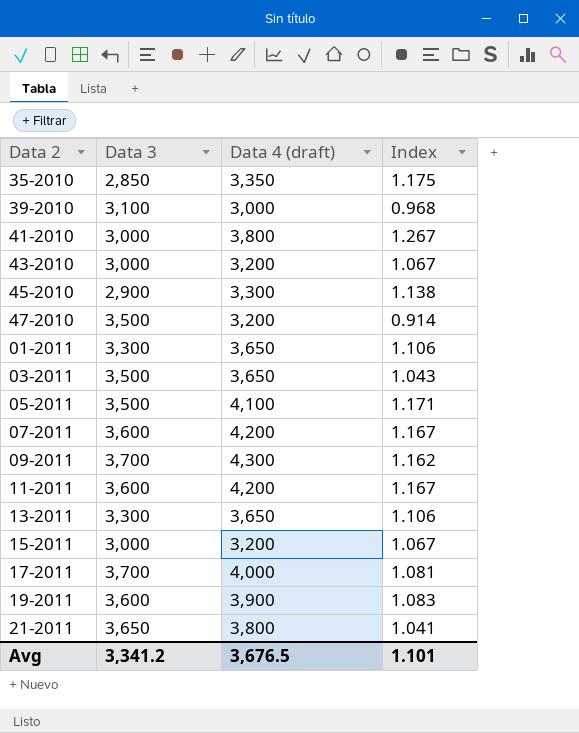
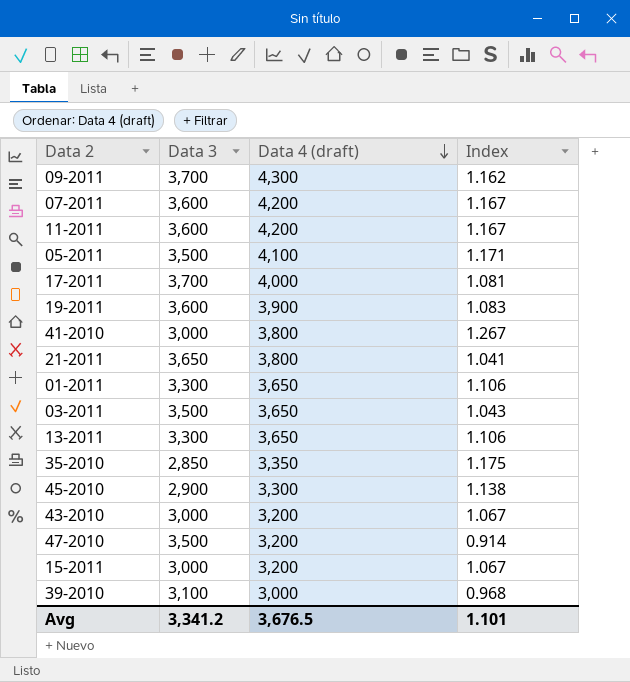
row order: none -> Data 4 (draft) descending

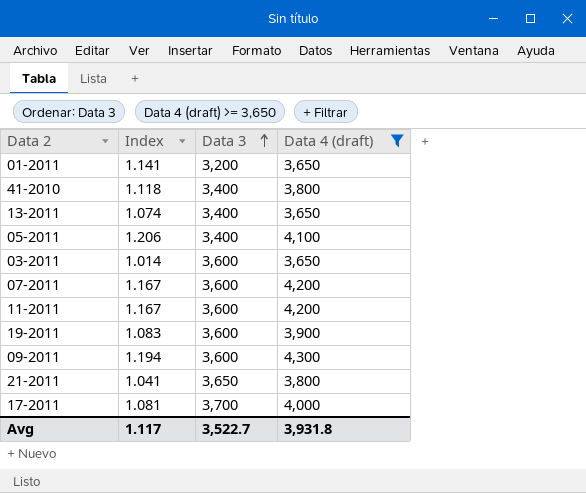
filter: none -> Data 4 (draft) >= 3,650
row order: Data 4 (draft) descending -> Data 3 ascending
column Index | position: 4 -> 2
01-2011 | Index: 1.106 -> 1.141
01-2011 | Data 3: 3,300 -> 3,200
41-2010 | Index: 1.267 -> 1.118
41-2010 | Data 3: 3,000 -> 3,400
13-2011 | Index: 1.106 -> 1.074
13-2011 | Data 3: 3,300 -> 3,400
05-2011 | Index: 1.171 -> 1.206
05-2011 | Data 3: 3,500 -> 3,400
03-2011 | Index: 1.043 -> 1.014
03-2011 | Data 3: 3,500 -> 3,600
09-2011 | Index: 1.162 -> 1.194
09-2011 | Data 3: 3,700 -> 3,600
Avg | Index: 1.101 -> 1.117
Avg | Data 3: 3,341.2 -> 3,522.7
Avg | Data 4 (draft): 3,676.5 -> 3,931.8

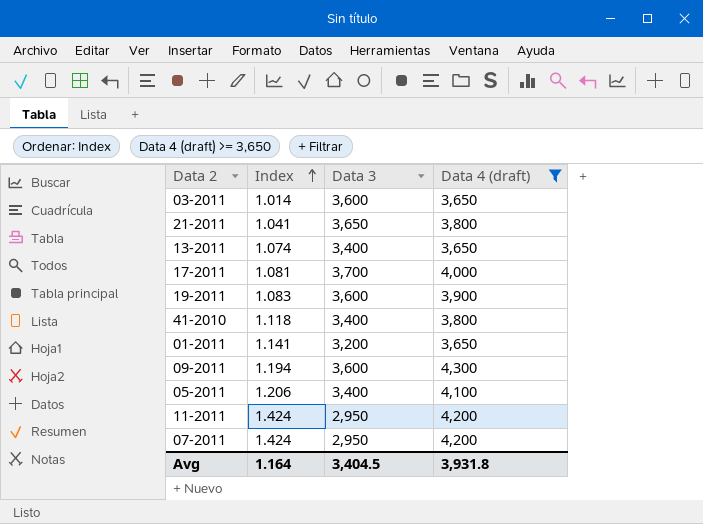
row order: Data 3 ascending -> Index ascending
11-2011 | Index: 1.167 -> 1.424
11-2011 | Data 3: 3,600 -> 2,950
07-2011 | Index: 1.167 -> 1.424
07-2011 | Data 3: 3,600 -> 2,950
Avg | Index: 1.117 -> 1.164
Avg | Data 3: 3,522.7 -> 3,404.5

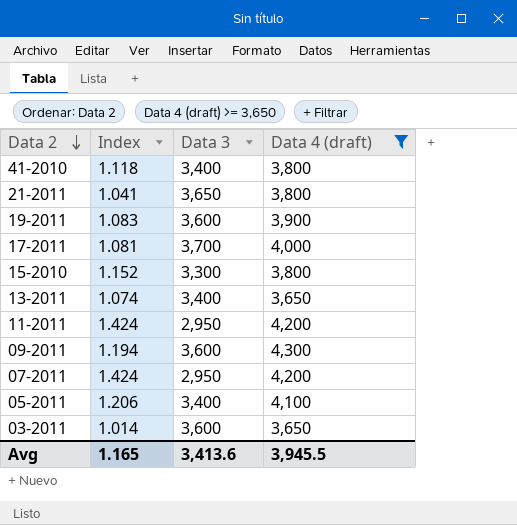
row order: Index ascending -> Data 2 descending
row 01-2011: 1.141 | 3,200 | 3,650 -> none
row 15-2010: none -> 1.152 | 3,300 | 3,800
Avg | Index: 1.164 -> 1.165
Avg | Data 3: 3,404.5 -> 3,413.6
Avg | Data 4 (draft): 3,931.8 -> 3,945.5

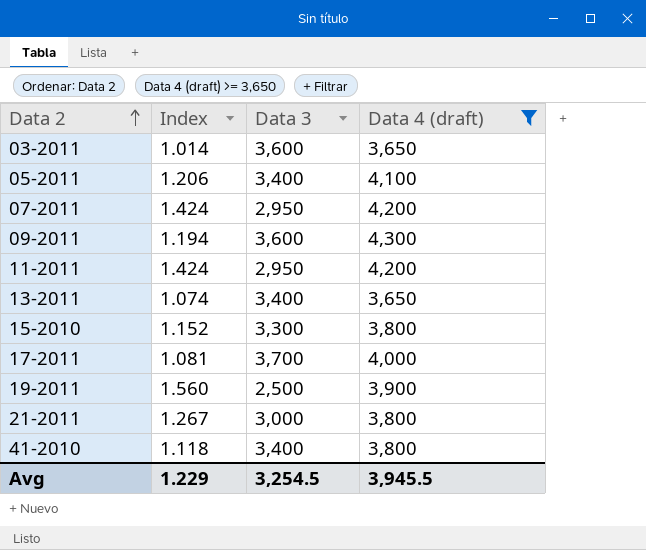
row order: Data 2 descending -> Data 2 ascending
19-2011 | Index: 1.083 -> 1.560
19-2011 | Data 3: 3,600 -> 2,500
21-2011 | Index: 1.041 -> 1.267
21-2011 | Data 3: 3,650 -> 3,000
Avg | Index: 1.165 -> 1.229
Avg | Data 3: 3,413.6 -> 3,254.5

